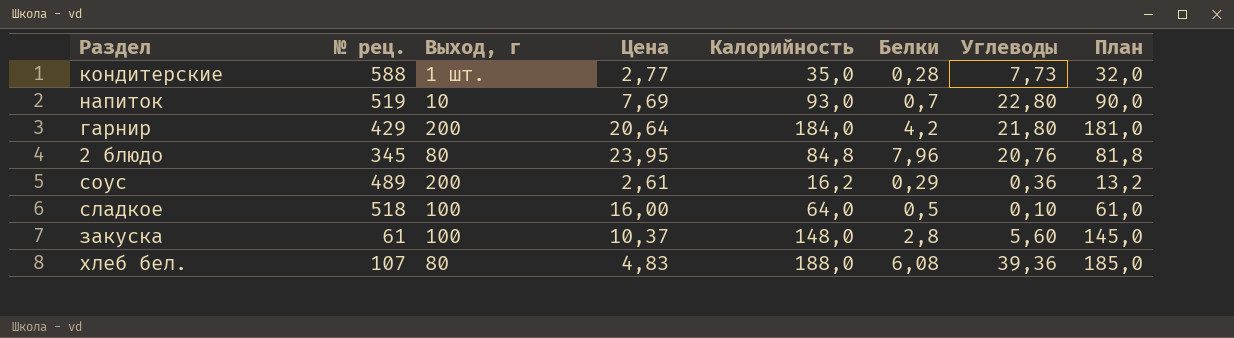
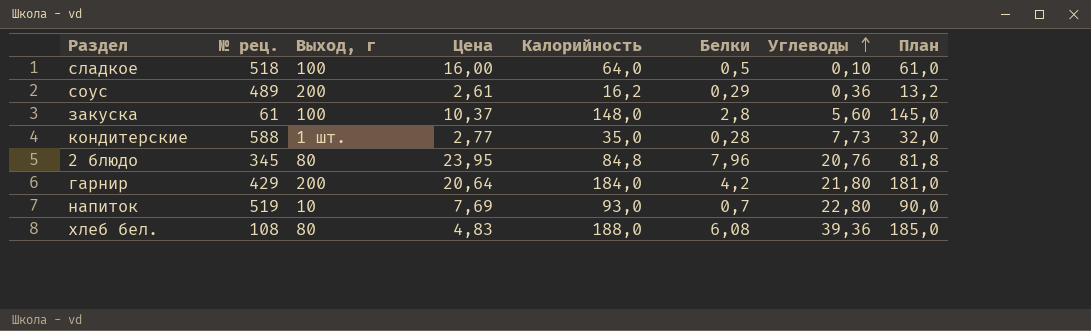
row order: none -> Углеводы ascending
хлеб бел. | № рец.: 107 -> 108

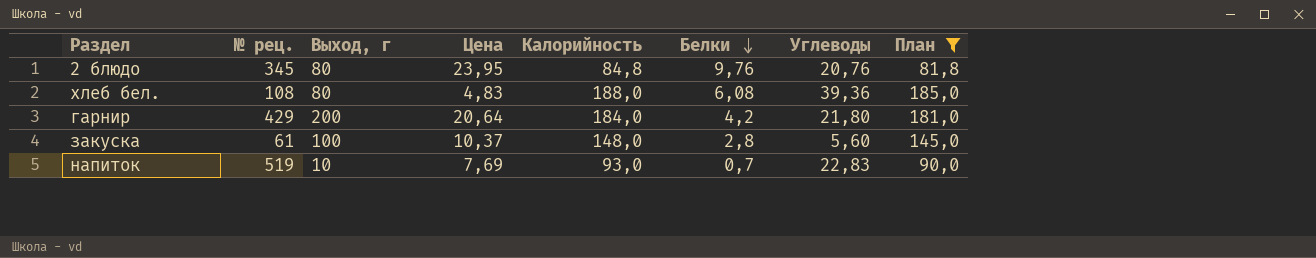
filter: none -> План >= 81,8
row order: Углеводы ascending -> Белки descending
2 блюдо | Белки: 7,96 -> 9,76
напиток | Углеводы: 22,80 -> 22,83

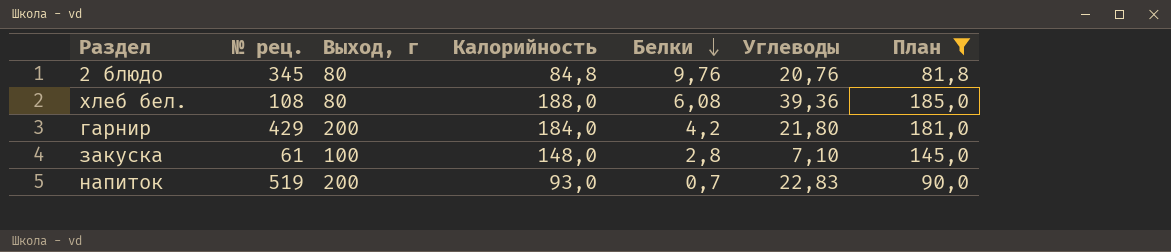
column Цена | position: 4 -> none
закуска | Углеводы: 5,60 -> 7,10
напиток | Выход, г: 10 -> 200

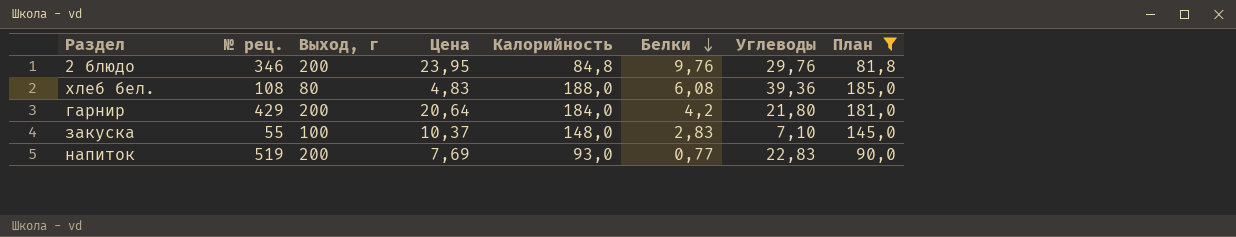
column Цена | position: none -> 4
2 блюдо | № рец.: 345 -> 346
2 блюдо | Выход, г: 80 -> 200
2 блюдо | Углеводы: 20,76 -> 29,76
закуска | № рец.: 61 -> 55
закуска | Белки: 2,8 -> 2,83
напиток | Белки: 0,7 -> 0,77

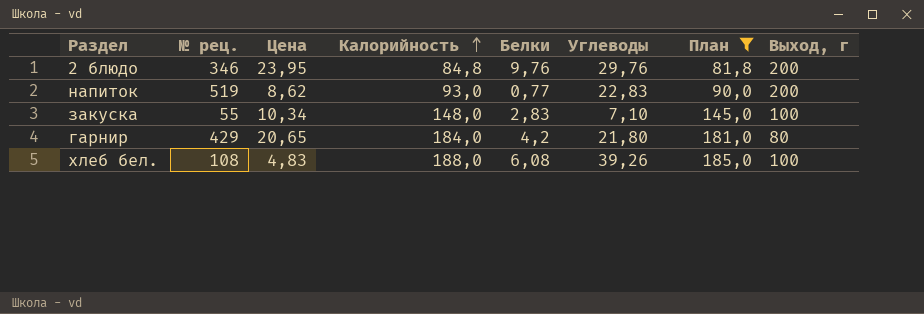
row order: Белки descending -> Калорийность ascending
column Выход, г | position: 3 -> 8
напиток | Цена: 7,69 -> 8,62
закуска | Цена: 10,37 -> 10,34
гарнир | Цена: 20,64 -> 20,65
гарнир | Выход, г: 200 -> 80
хлеб бел. | Углеводы: 39,36 -> 39,26
хлеб бел. | Выход, г: 80 -> 100

